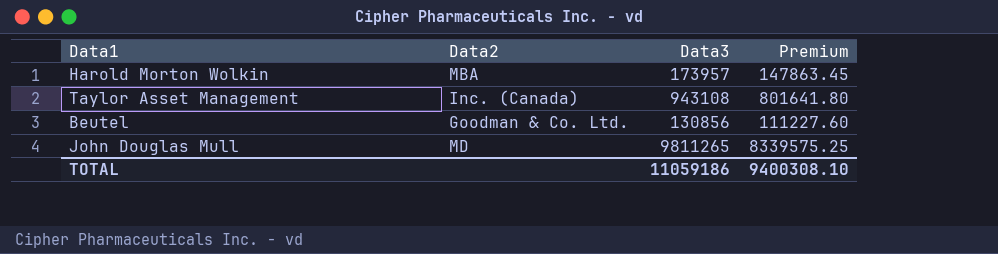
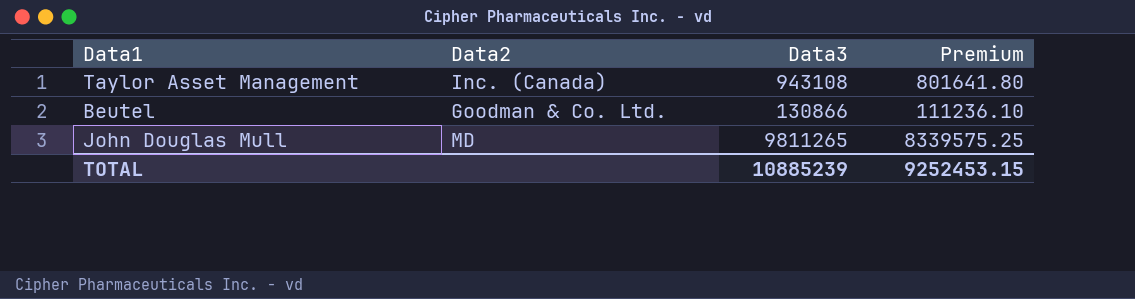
row Harold Morton Wolkin: MBA | 173957 | 147863.45 -> none
Beutel | Data3: 130856 -> 130866
Beutel | Premium: 111227.60 -> 111236.10
TOTAL | Data3: 11059186 -> 10885239
TOTAL | Premium: 9400308.10 -> 9252453.15

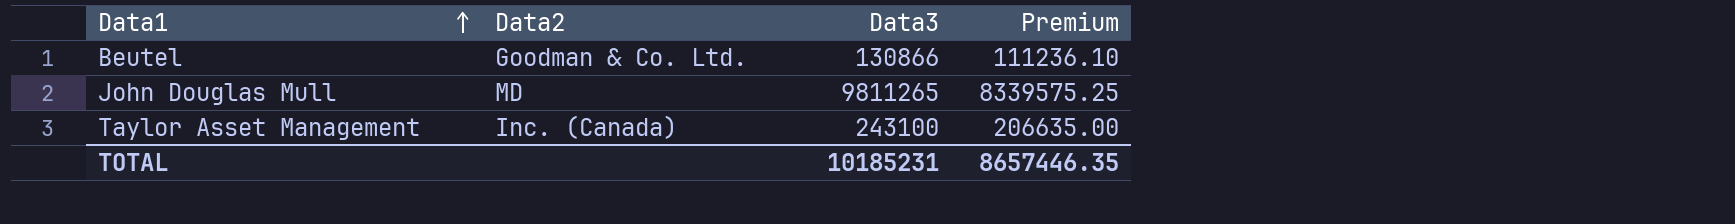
row order: none -> Data1 ascending
Taylor Asset Management | Data3: 943108 -> 243100
Taylor Asset Management | Premium: 801641.80 -> 206635.00
TOTAL | Data3: 10885239 -> 10185231
TOTAL | Premium: 9252453.15 -> 8657446.35

